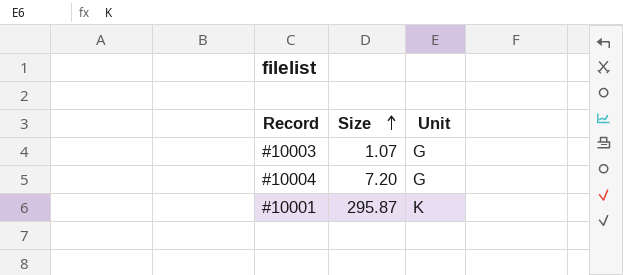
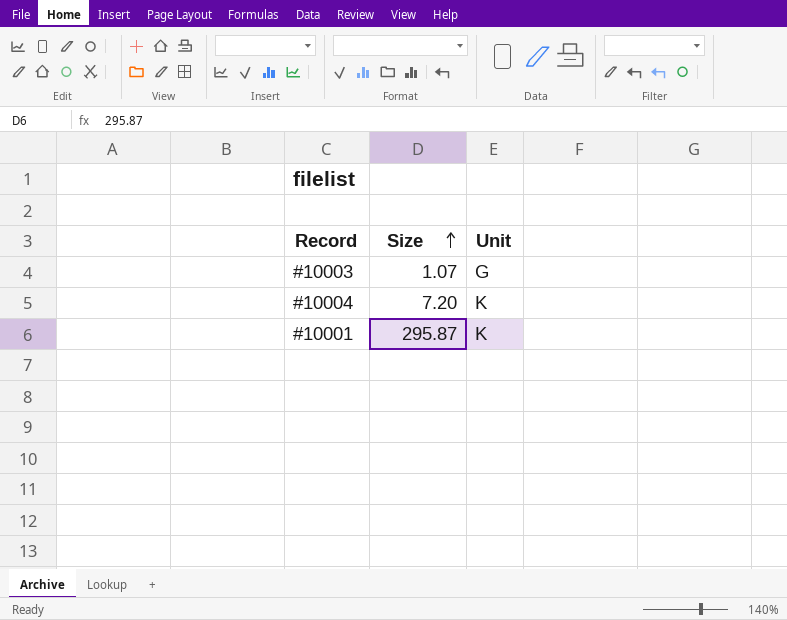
#10004 | Unit: G -> K

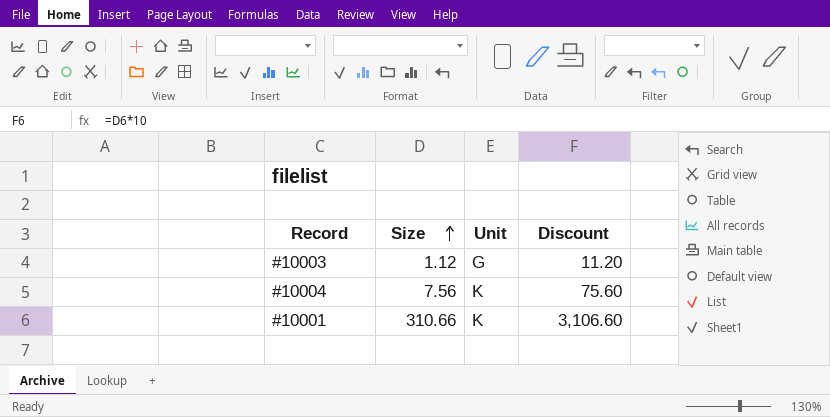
column Discount | formula: none -> [Size] * 10
#10003 | Size: 1.07 -> 1.12
#10004 | Size: 7.20 -> 7.56
#10001 | Size: 295.87 -> 310.66

